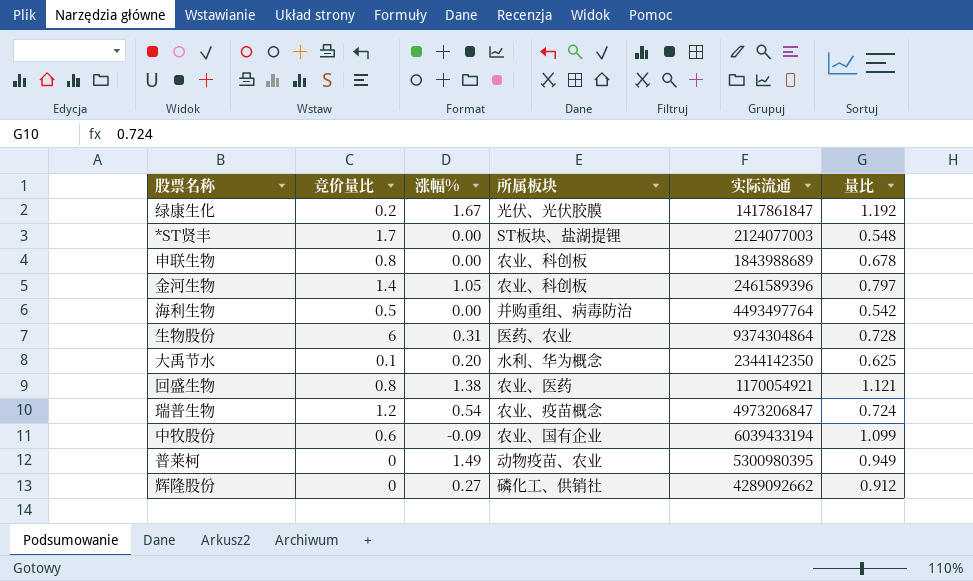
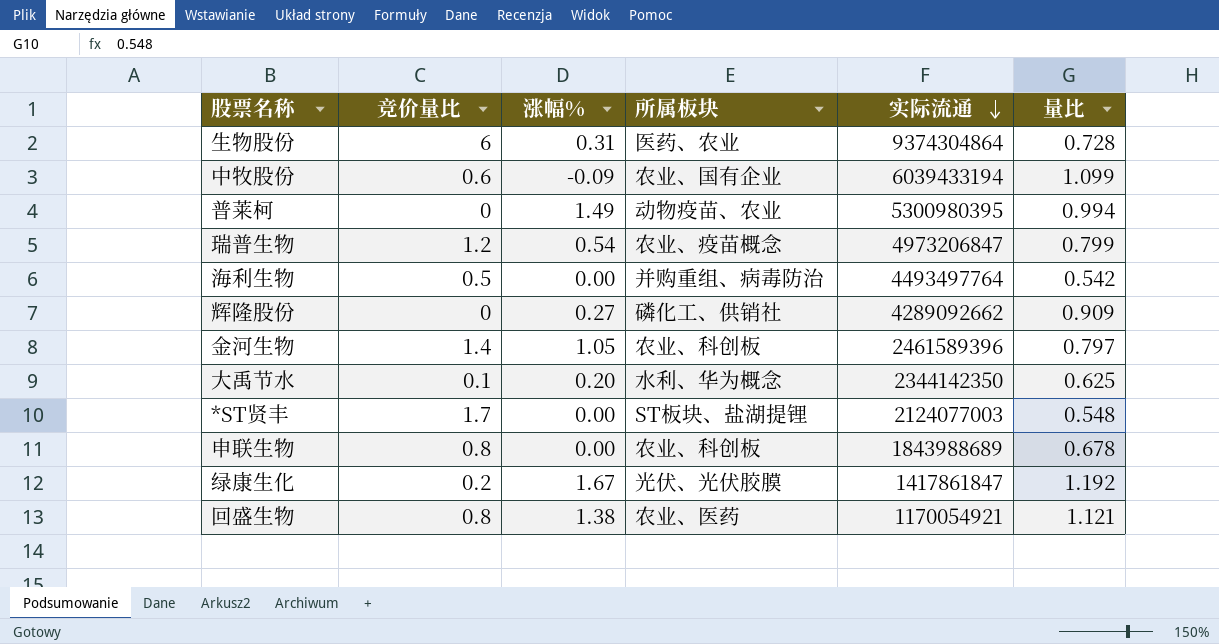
row order: none -> 实际流通 descending
普莱柯 | 量比: 0.949 -> 0.994
瑞普生物 | 量比: 0.724 -> 0.799
辉隆股份 | 量比: 0.912 -> 0.909

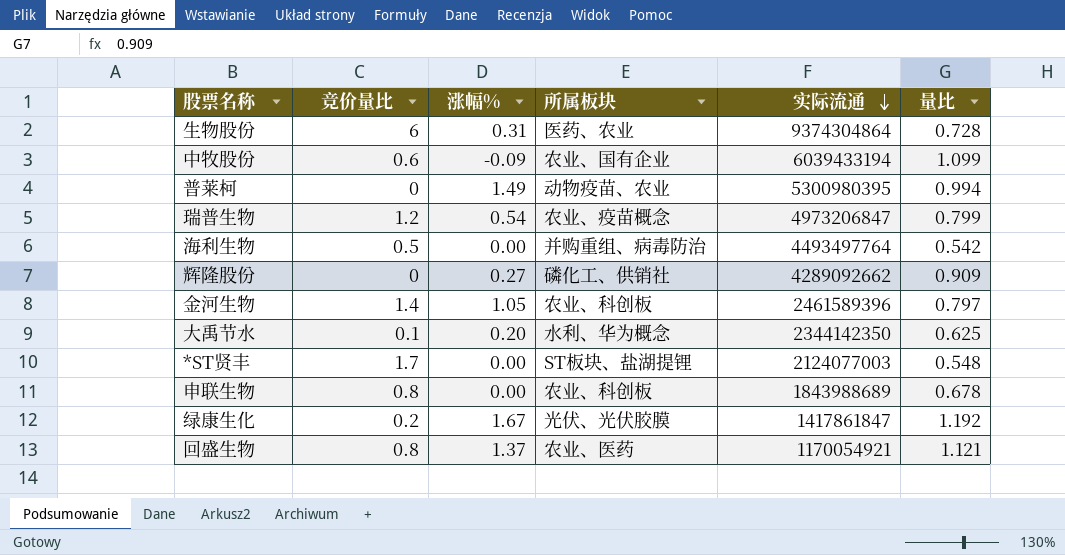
回盛生物 | 涨幅%: 1.38 -> 1.37

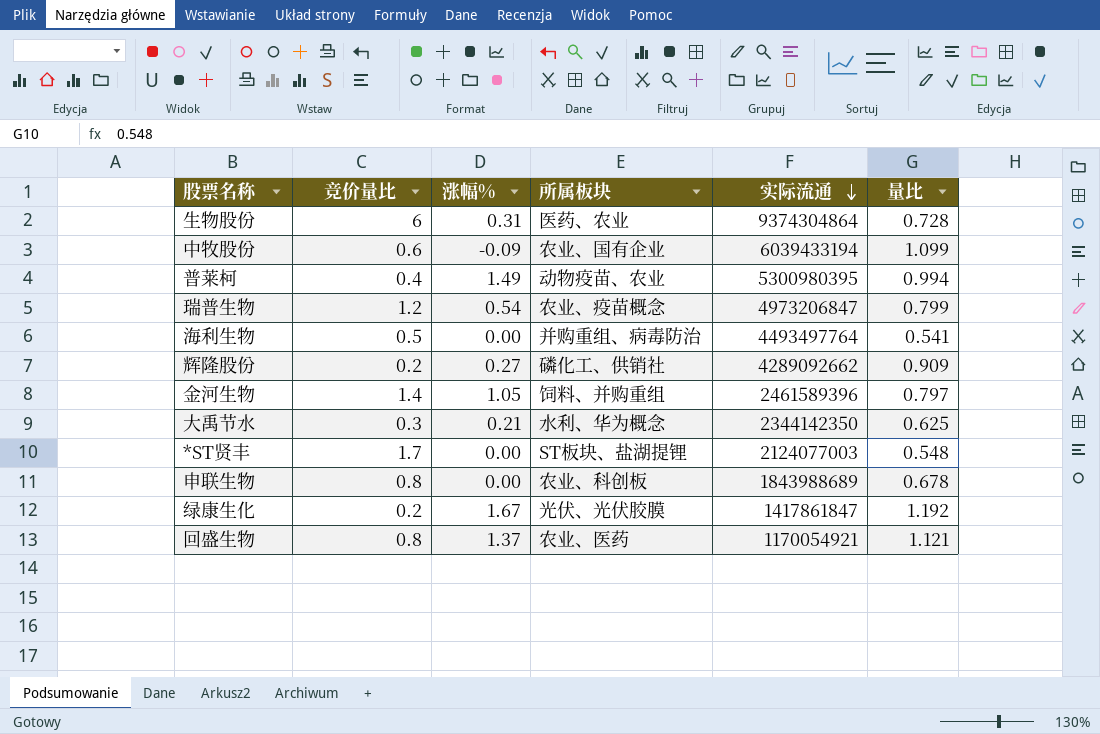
普莱柯 | 竞价量比: 0 -> 0.4
海利生物 | 量比: 0.542 -> 0.541
辉隆股份 | 竞价量比: 0 -> 0.2
金河生物 | 所属板块: 农业、科创板 -> 饲料、并购重组
大禹节水 | 竞价量比: 0.1 -> 0.3
大禹节水 | 涨幅%: 0.20 -> 0.21

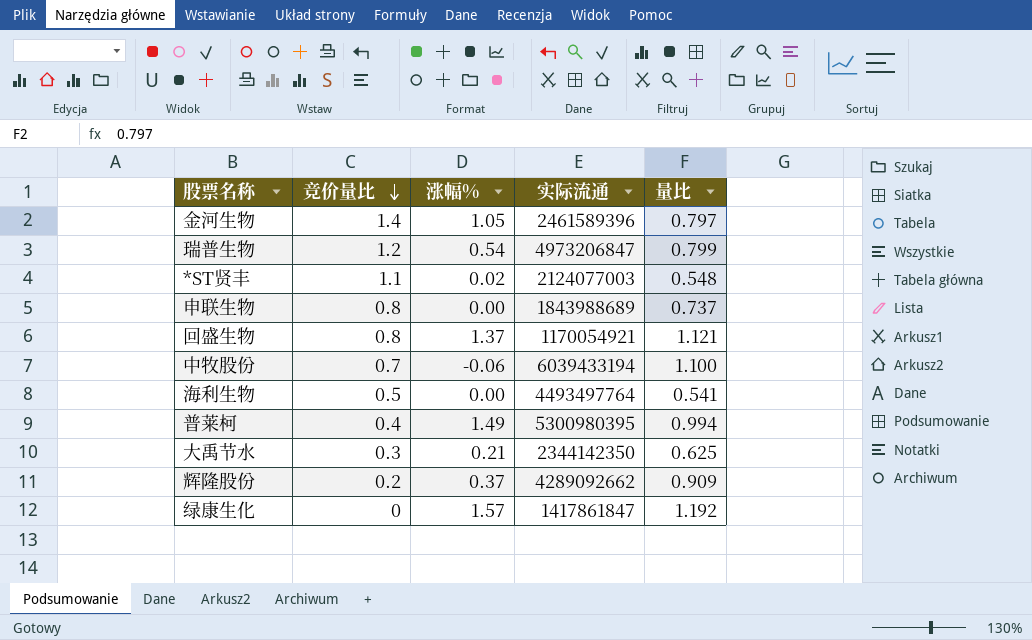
row order: 实际流通 descending -> 竞价量比 descending
column 所属板块 | position: 4 -> none
row 生物股份: 6 | 0.31 | 医药、农业 | 9374304864 | 0.728 -> none
*ST贤丰 | 竞价量比: 1.7 -> 1.1
*ST贤丰 | 涨幅%: 0.00 -> 0.02
申联生物 | 量比: 0.678 -> 0.737
中牧股份 | 竞价量比: 0.6 -> 0.7
中牧股份 | 涨幅%: -0.09 -> -0.06
中牧股份 | 量比: 1.099 -> 1.100
辉隆股份 | 涨幅%: 0.27 -> 0.37
绿康生化 | 竞价量比: 0.2 -> 0
绿康生化 | 涨幅%: 1.67 -> 1.57

